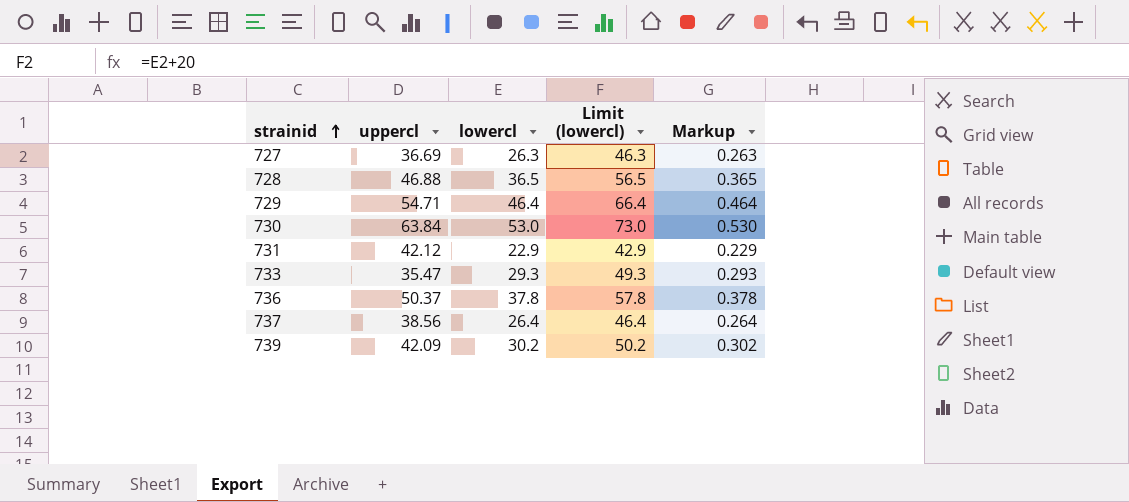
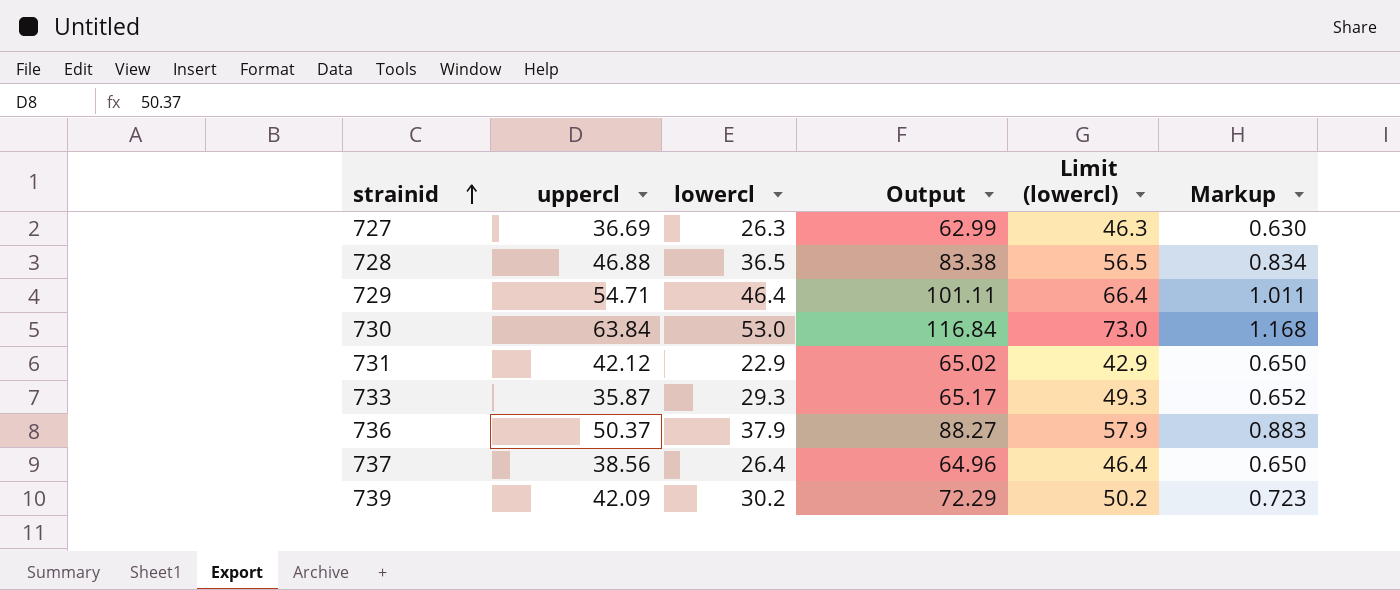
column Output | formula: none -> [uppercl] + [lowercl]
column Markup | formula: [lowercl] * 0.01 -> [Output] * 0.01
733 | uppercl: 35.47 -> 35.87
736 | lowercl: 37.8 -> 37.9
736 | Limit (lowercl): 57.8 -> 57.9

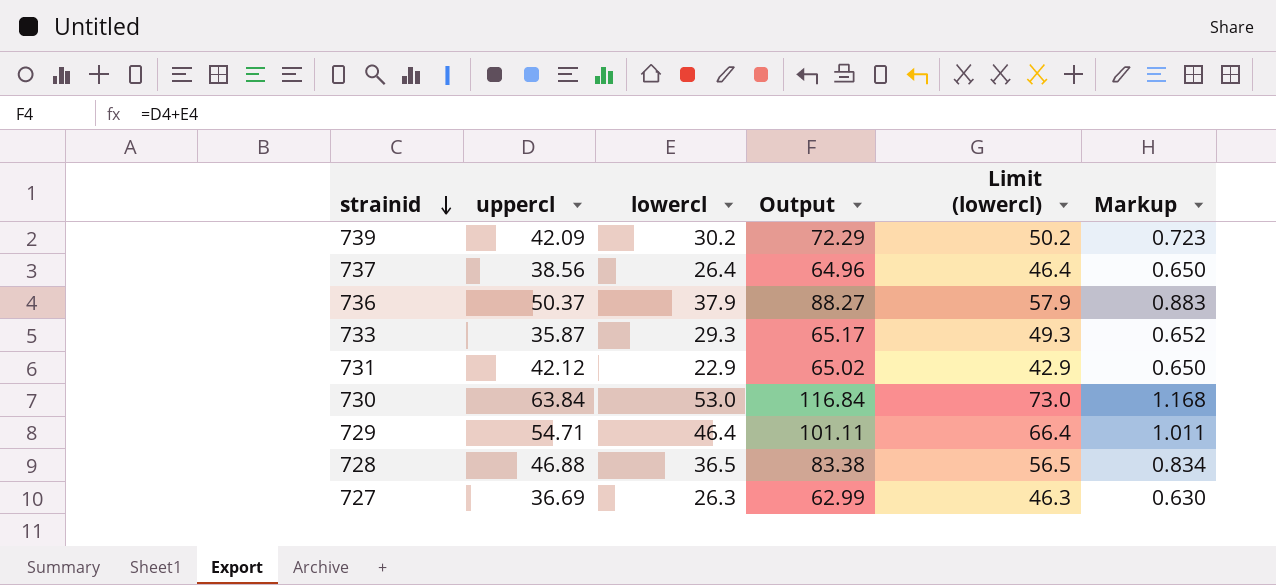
row order: strainid ascending -> strainid descending

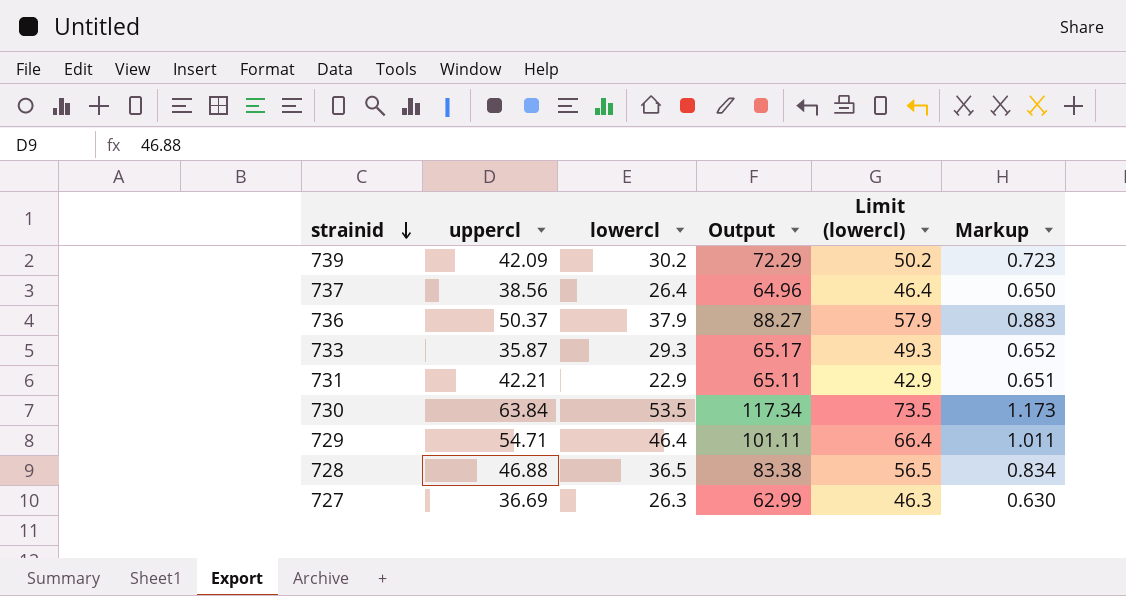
731 | uppercl: 42.12 -> 42.21
731 | Output: 65.02 -> 65.11
731 | Markup: 0.650 -> 0.651
730 | lowercl: 53.0 -> 53.5
730 | Output: 116.84 -> 117.34
730 | Limit (lowercl): 73.0 -> 73.5
730 | Markup: 1.168 -> 1.173

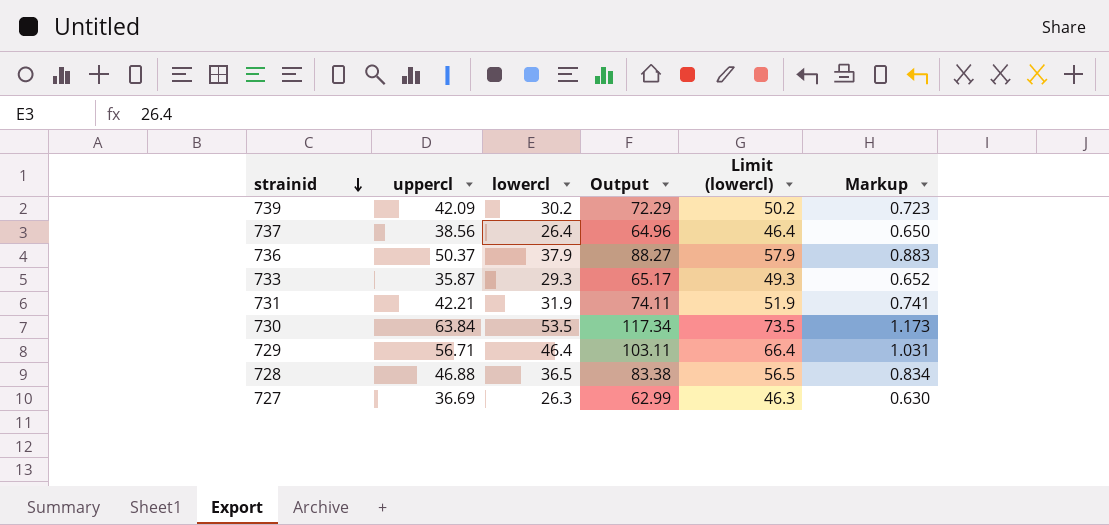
731 | lowercl: 22.9 -> 31.9
731 | Output: 65.11 -> 74.11
731 | Limit (lowercl): 42.9 -> 51.9
731 | Markup: 0.651 -> 0.741
729 | uppercl: 54.71 -> 56.71
729 | Output: 101.11 -> 103.11
729 | Markup: 1.011 -> 1.031

